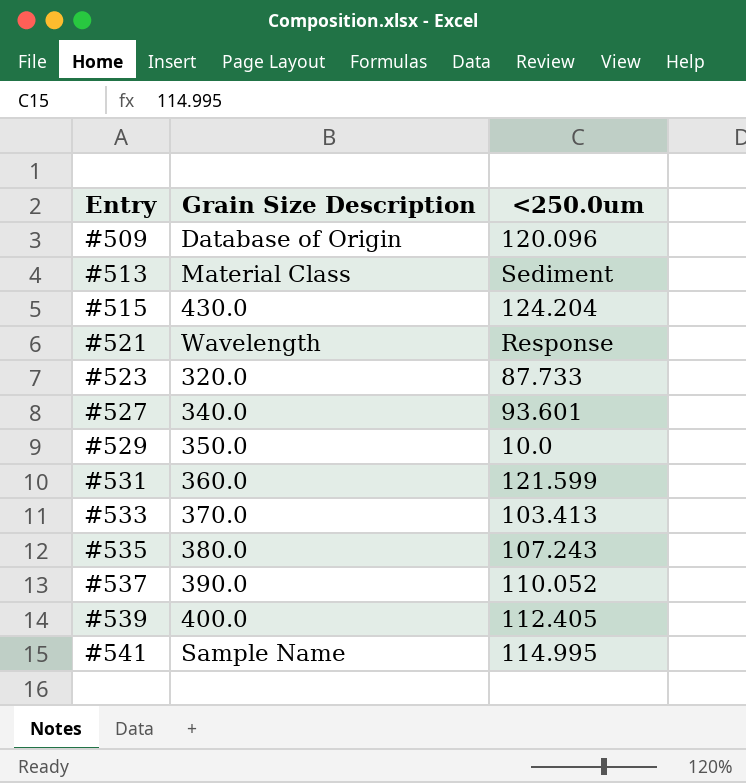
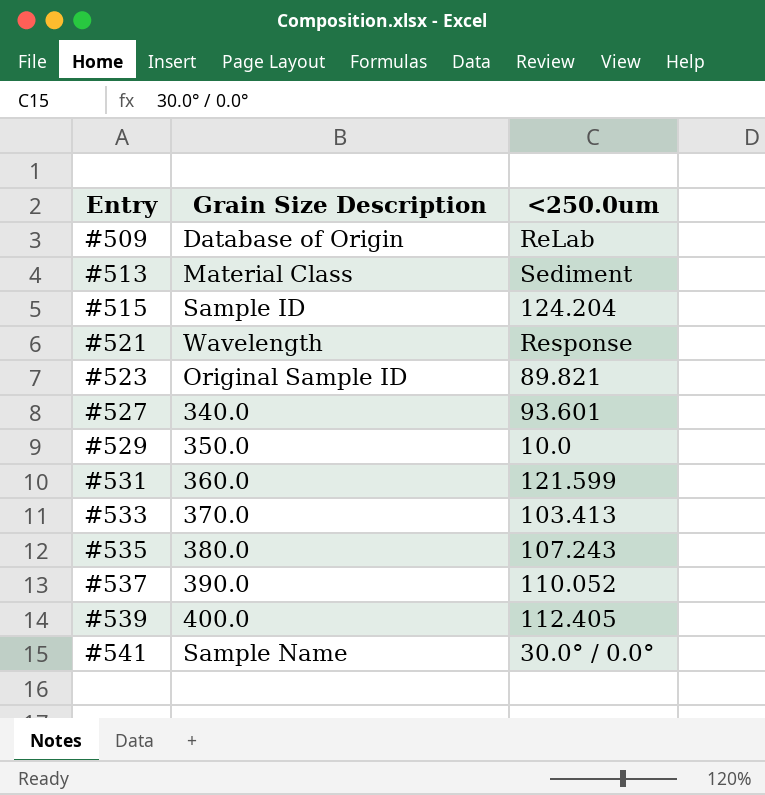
#509 | <250.0um: 120.096 -> ReLab
#515 | Grain Size Description: 430.0 -> Sample ID
#523 | Grain Size Description: 320.0 -> Original Sample ID
#523 | <250.0um: 87.733 -> 89.821
#541 | <250.0um: 114.995 -> 30.0° / 0.0°

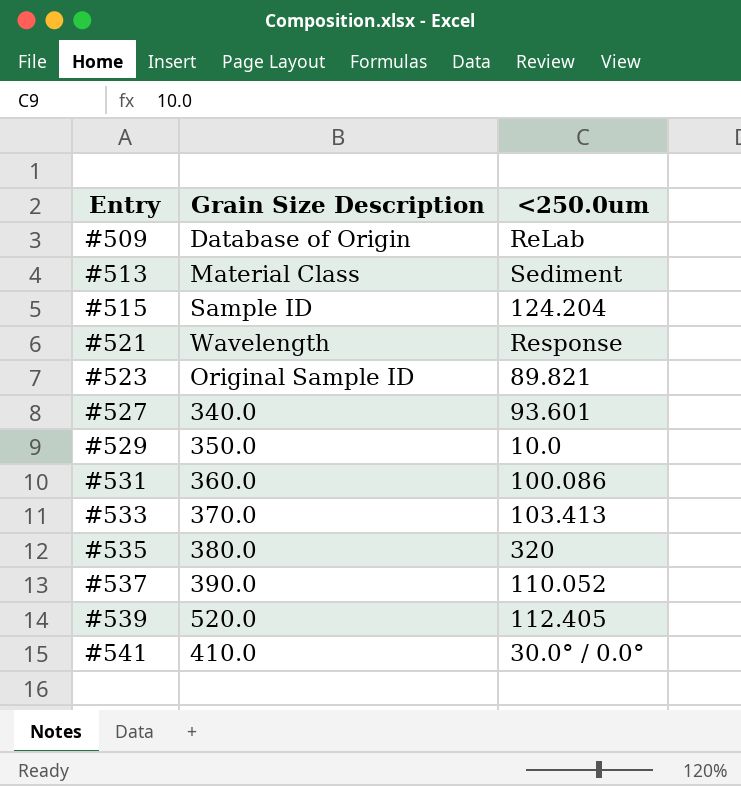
#531 | <250.0um: 121.599 -> 100.086
#535 | <250.0um: 107.243 -> 320
#539 | Grain Size Description: 400.0 -> 520.0
#541 | Grain Size Description: Sample Name -> 410.0

